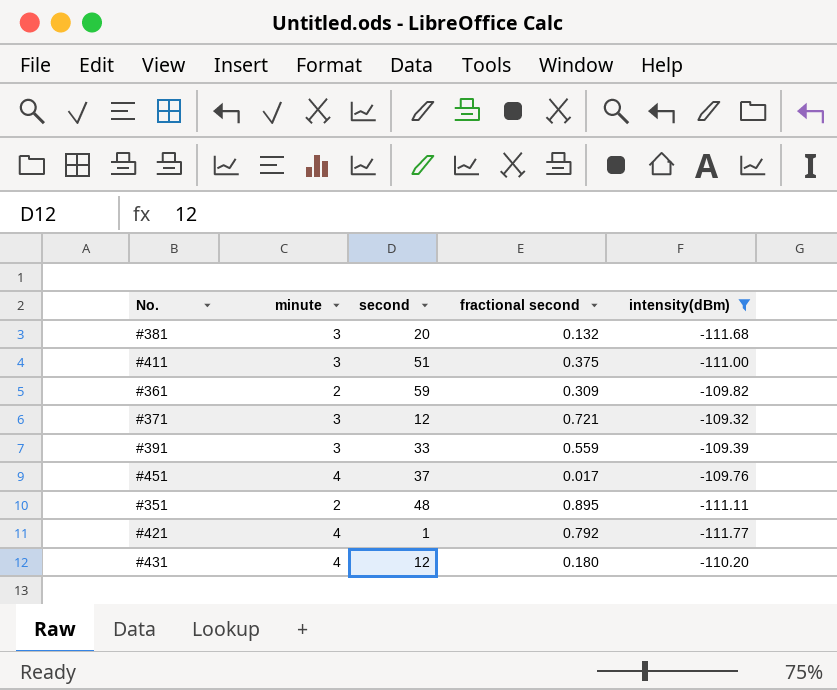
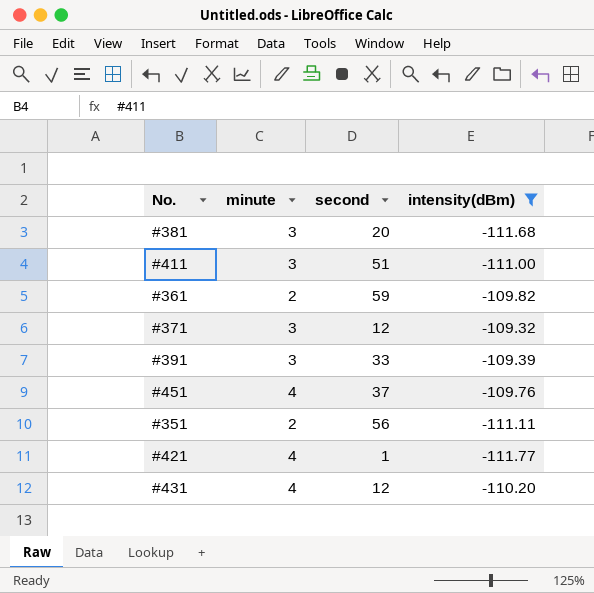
column fractional second | position: 4 -> none
#351 | second: 48 -> 56

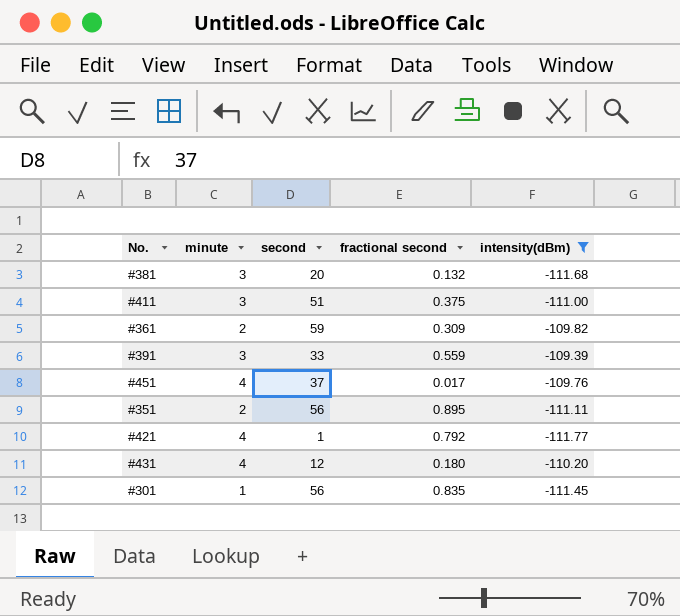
column fractional second | position: none -> 4
row #371: 3 | 12 | -109.32 -> none
row #301: none -> 1 | 56 | 0.835 | -111.45

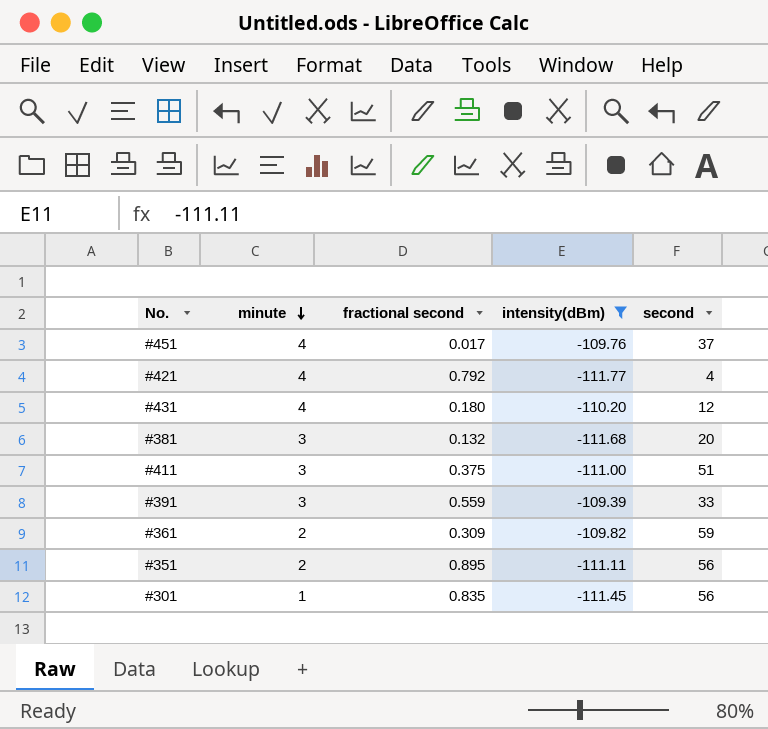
row order: none -> minute descending
column second | position: 3 -> 5
#421 | second: 1 -> 4

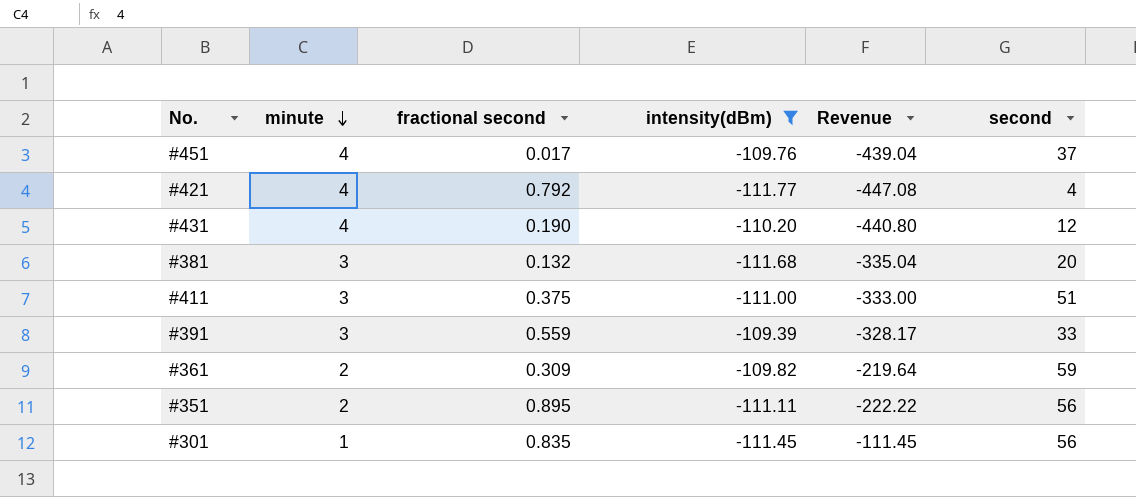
column Revenue | formula: none -> [minute] * [intensity(dBm)]
#431 | fractional second: 0.180 -> 0.190

